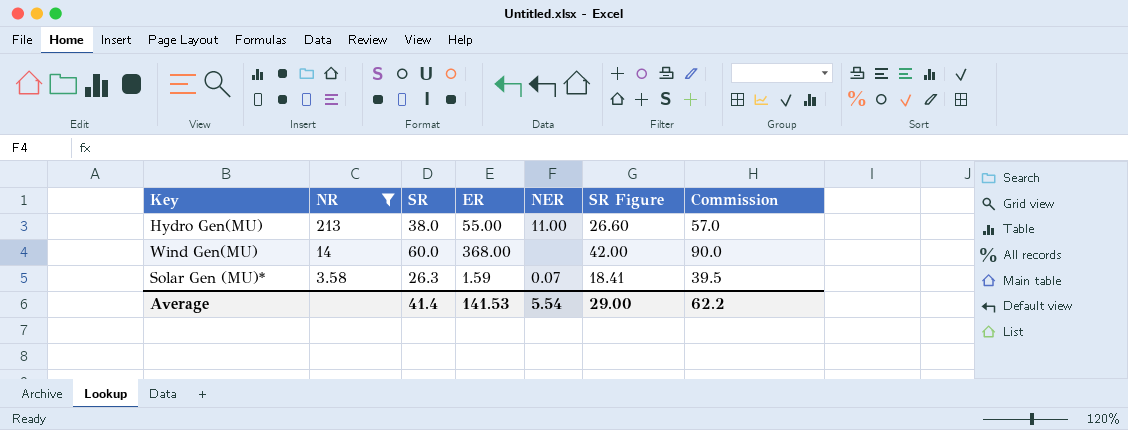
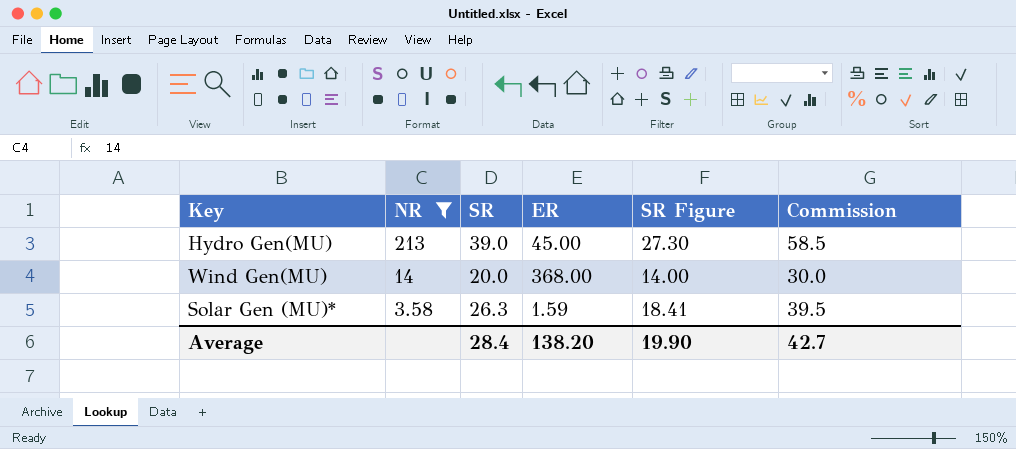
column NER | position: 5 -> none
Hydro Gen(MU) | SR: 38.0 -> 39.0
Hydro Gen(MU) | ER: 55.00 -> 45.00
Hydro Gen(MU) | SR Figure: 26.60 -> 27.30
Hydro Gen(MU) | Commission: 57.0 -> 58.5
Wind Gen(MU) | SR: 60.0 -> 20.0
Wind Gen(MU) | SR Figure: 42.00 -> 14.00
Wind Gen(MU) | Commission: 90.0 -> 30.0
Average | SR: 41.4 -> 28.4
Average | ER: 141.53 -> 138.20
Average | SR Figure: 29.00 -> 19.90
Average | Commission: 62.2 -> 42.7

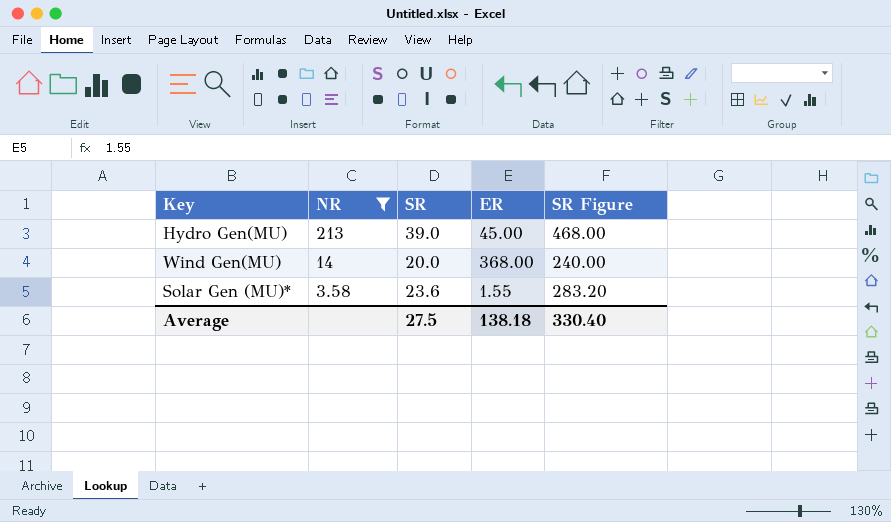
column Commission | formula: [SR] * 1.5 -> none
column SR Figure | formula: [SR] * 0.7 -> [SR] * 12
Solar Gen (MU)* | SR: 26.3 -> 23.6
Solar Gen (MU)* | ER: 1.59 -> 1.55
Average | SR: 28.4 -> 27.5
Average | ER: 138.20 -> 138.18
Average | SR Figure: 19.90 -> 330.40

